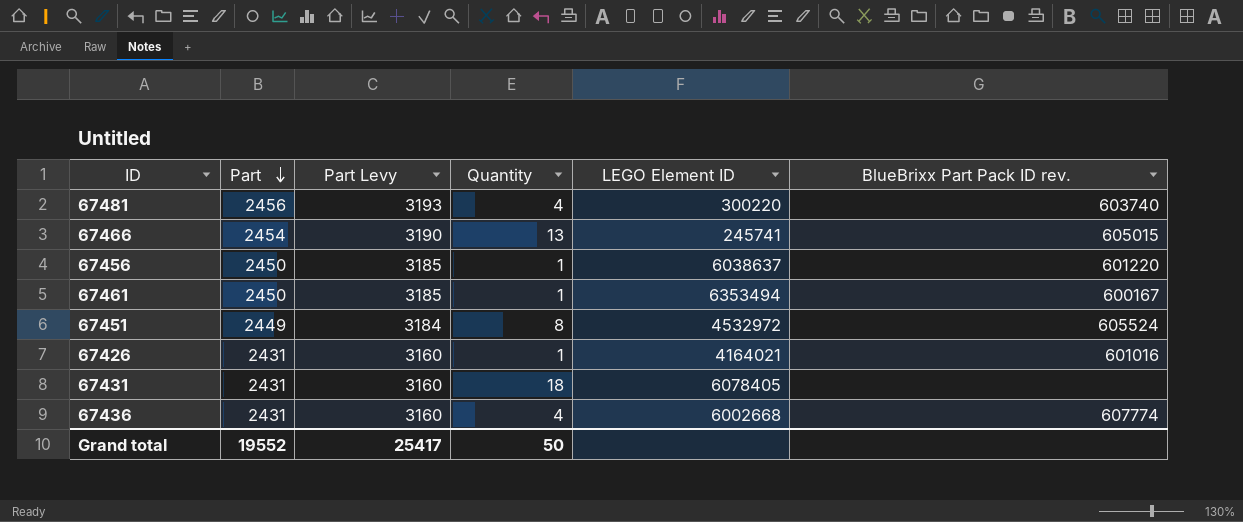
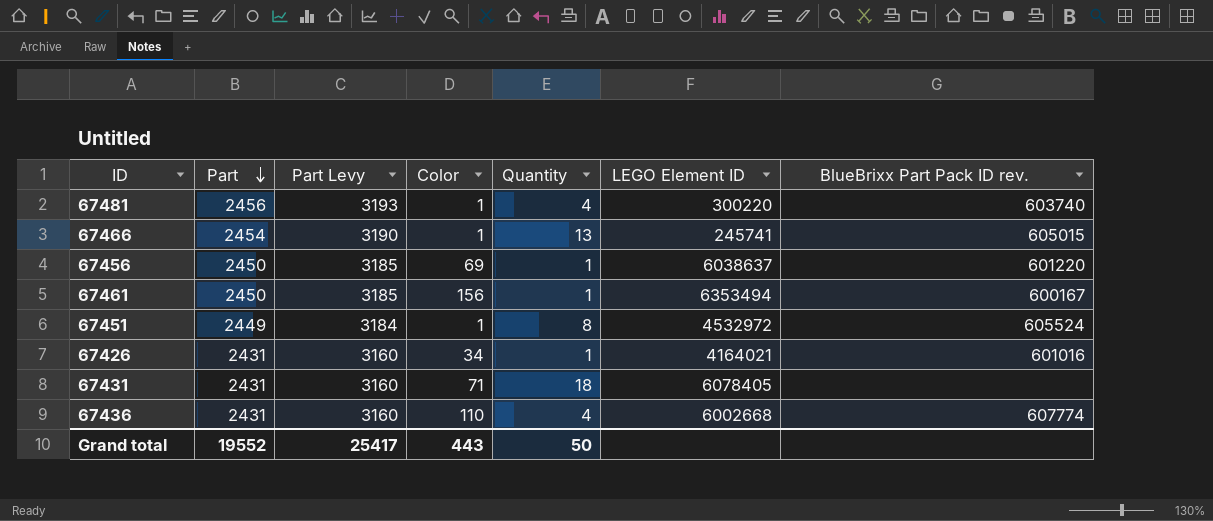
column Color | position: none -> 4

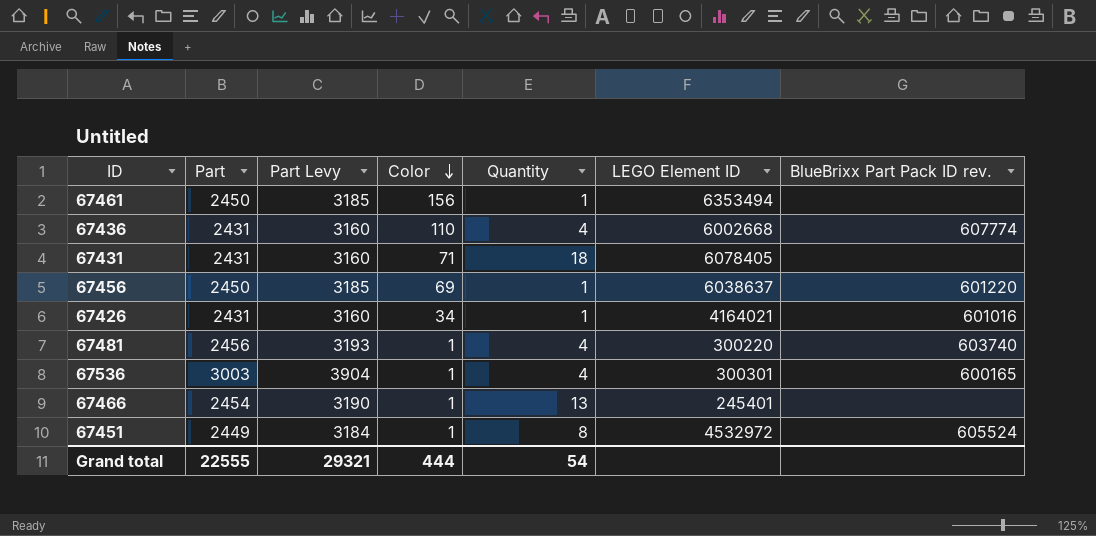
row order: Part descending -> Color descending
67461 | BlueBrixx Part Pack ID rev.: 600167 -> none
row 67536: none -> 3003 | 3904 | 1 | 4 | 300301 | 600165
67466 | LEGO Element ID: 245741 -> 245401
67466 | BlueBrixx Part Pack ID rev.: 605015 -> none
Grand total | Part: 19552 -> 22555
Grand total | Part Levy: 25417 -> 29321
Grand total | Color: 443 -> 444
Grand total | Quantity: 50 -> 54

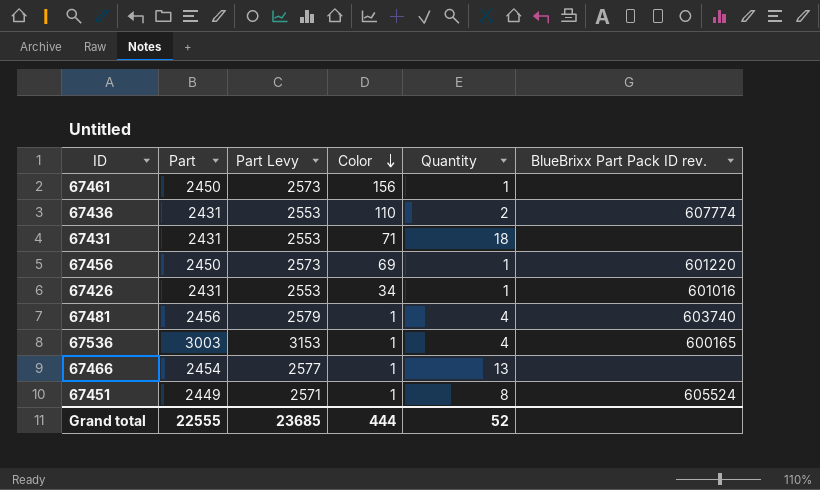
column LEGO Element ID | position: 6 -> none
column Part Levy | formula: [Part] * 1.3 -> [Part] * 1.05
67436 | Quantity: 4 -> 2
Grand total | Part Levy: 29321 -> 23685
Grand total | Quantity: 54 -> 52

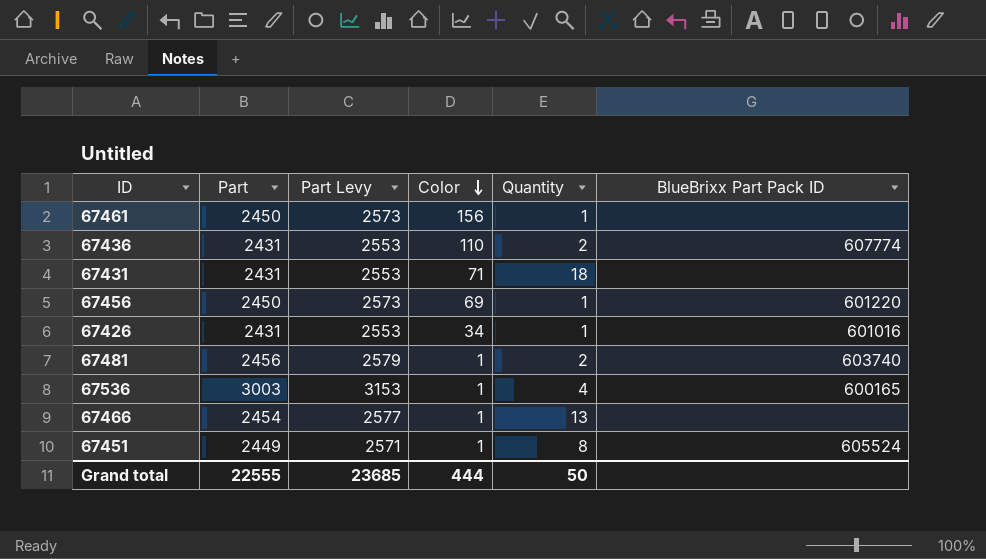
column name: BlueBrixx Part Pack ID rev. -> BlueBrixx Part Pack ID
67481 | Quantity: 4 -> 2
Grand total | Quantity: 52 -> 50

